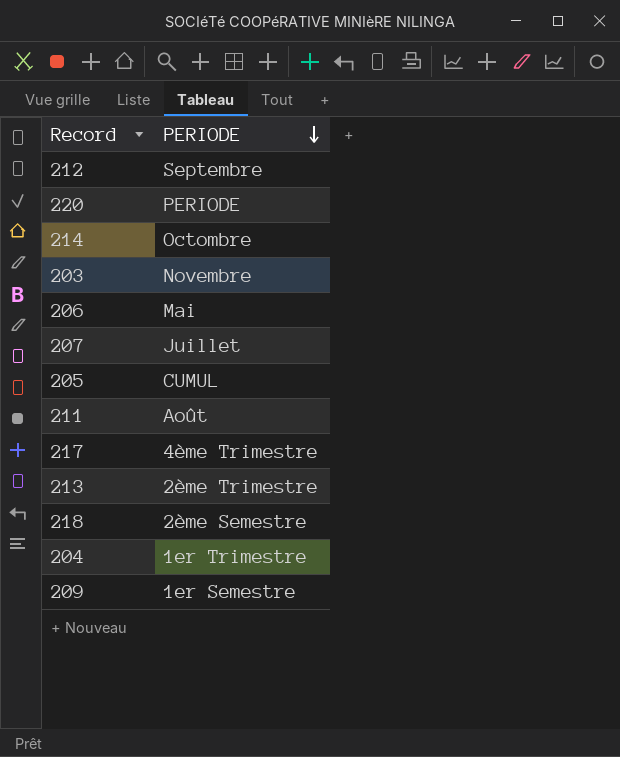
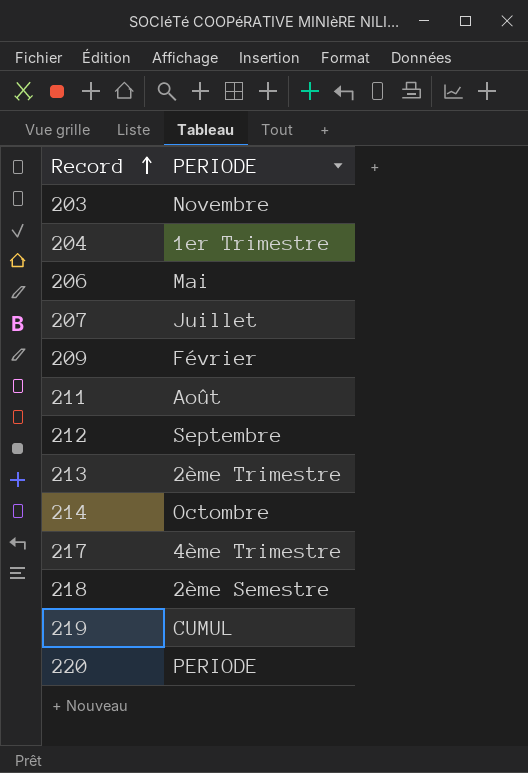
row order: PERIODE descending -> Record ascending
row 205: CUMUL -> none
209 | PERIODE: 1er Semestre -> Février
row 219: none -> CUMUL

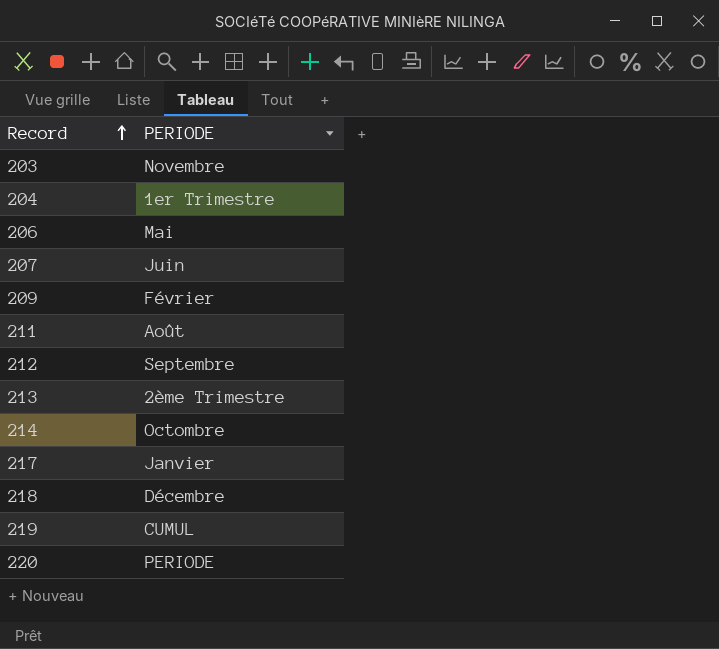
207 | PERIODE: Juillet -> Juin
217 | PERIODE: 4ème Trimestre -> Janvier
218 | PERIODE: 2ème Semestre -> Décembre

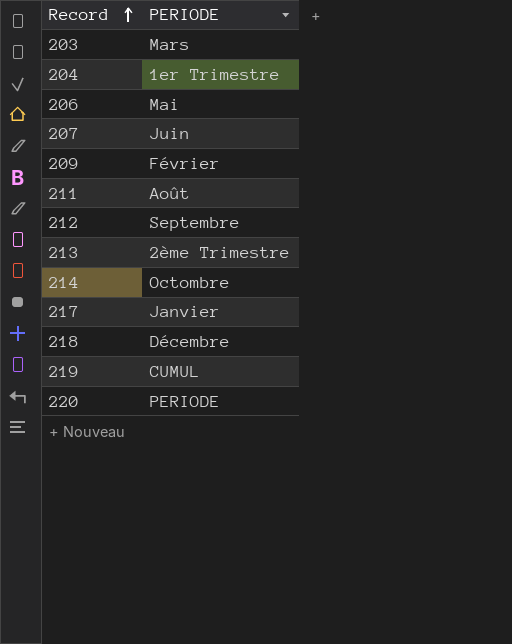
203 | PERIODE: Novembre -> Mars

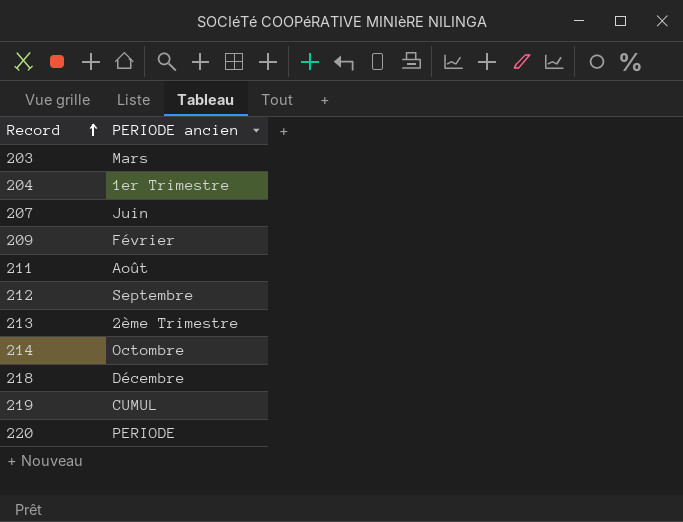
column name: PERIODE -> PERIODE ancien
row 206: Mai -> none
row 217: Janvier -> none

